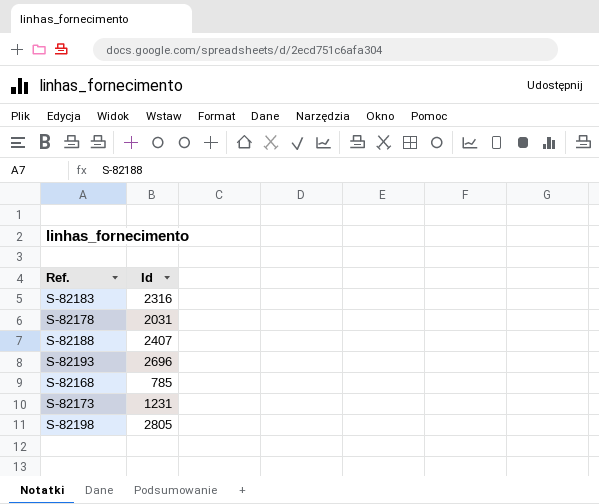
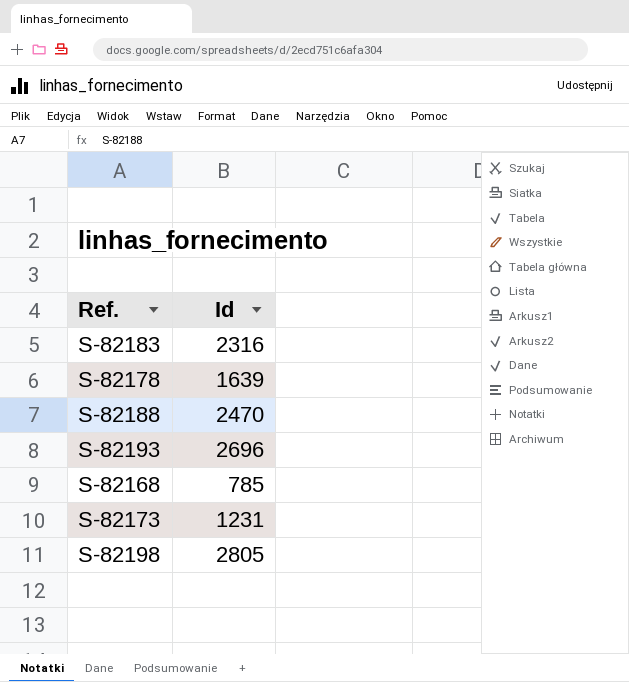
S-82178 | Id: 2031 -> 1639
S-82188 | Id: 2407 -> 2470

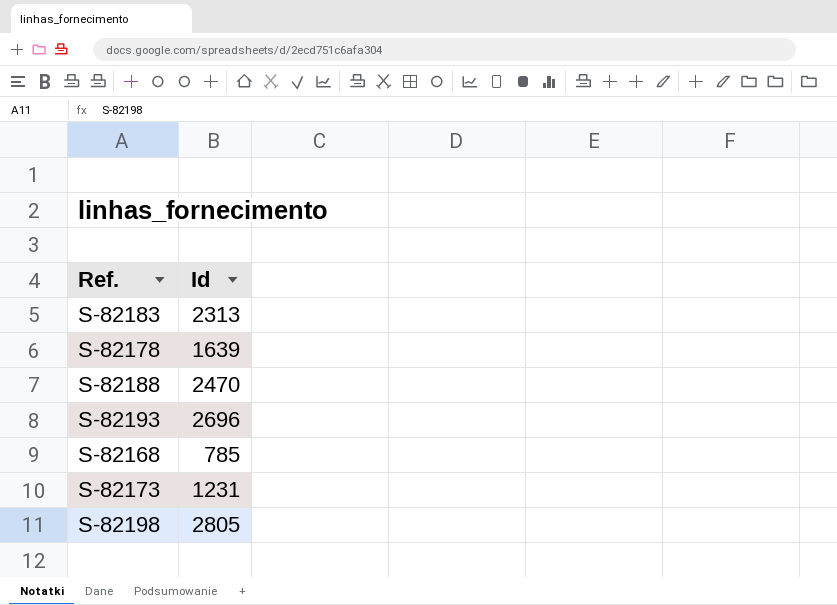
S-82183 | Id: 2316 -> 2313

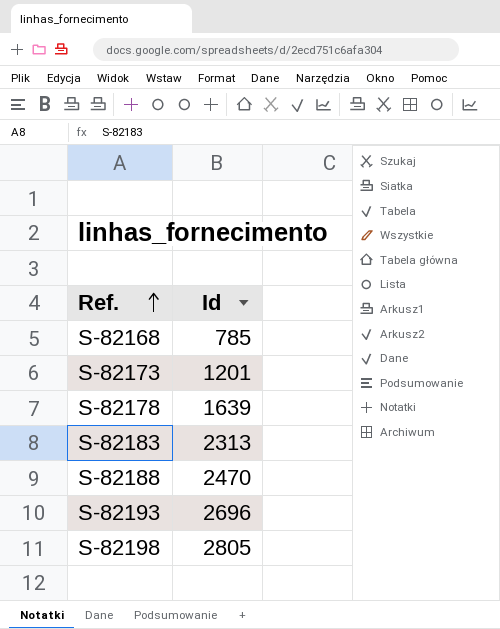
row order: none -> Ref. ascending
S-82173 | Id: 1231 -> 1201

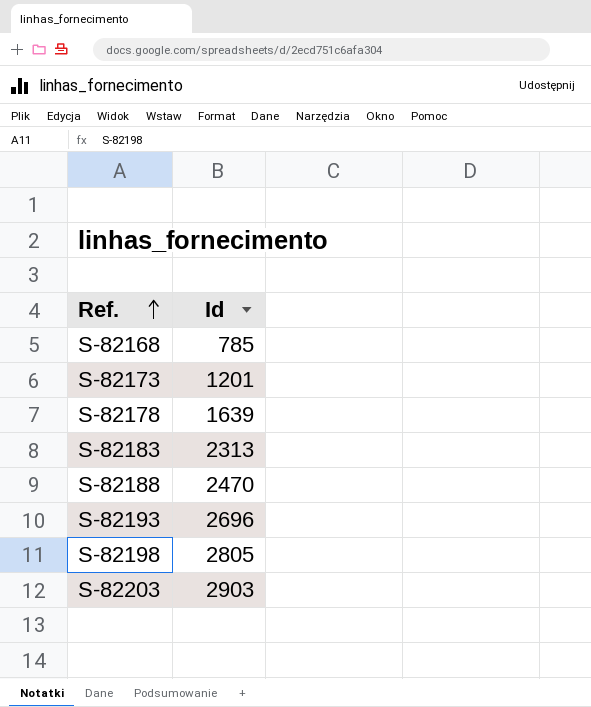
row S-82203: none -> 2903

